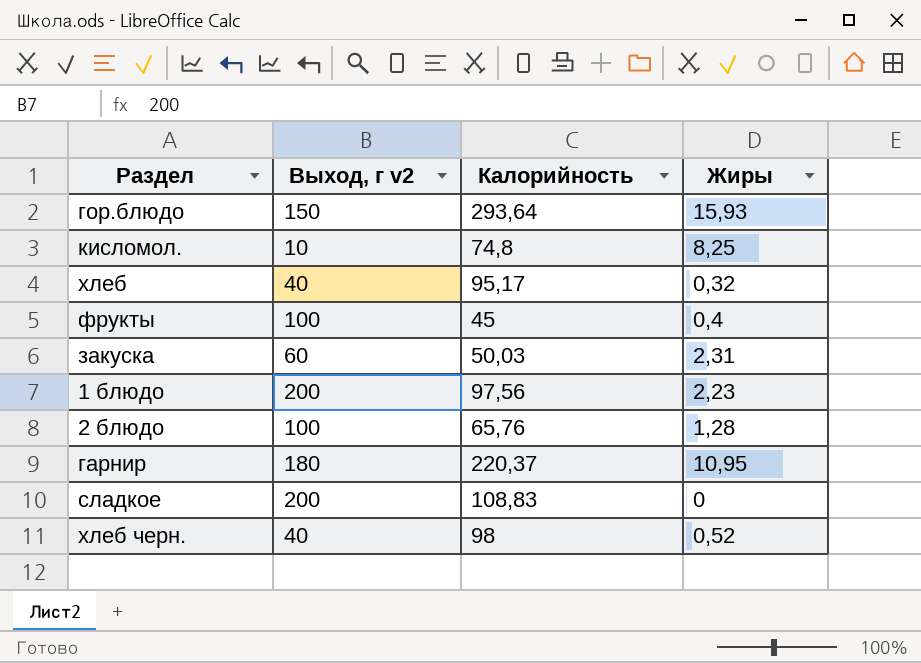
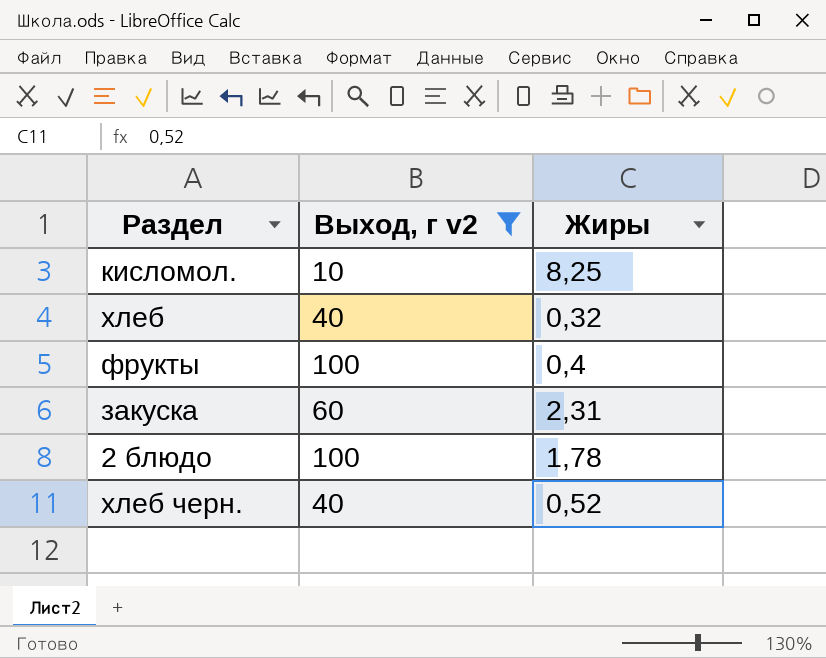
filter: none -> Выход, г v2 <= 100
column Калорийность | position: 3 -> none
2 блюдо | Жиры: 1,28 -> 1,78

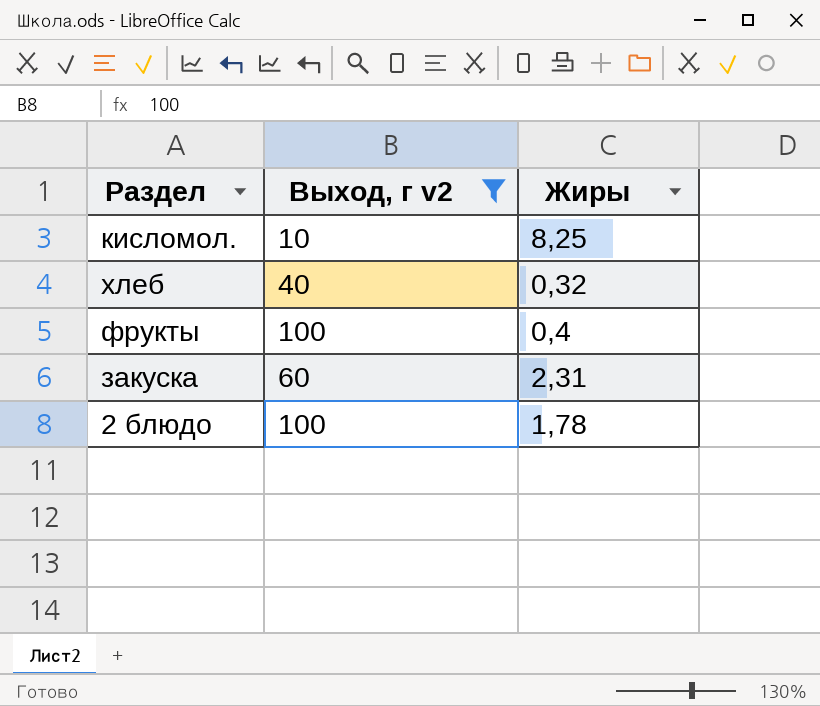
row хлеб черн.: 40 | 0,52 -> none

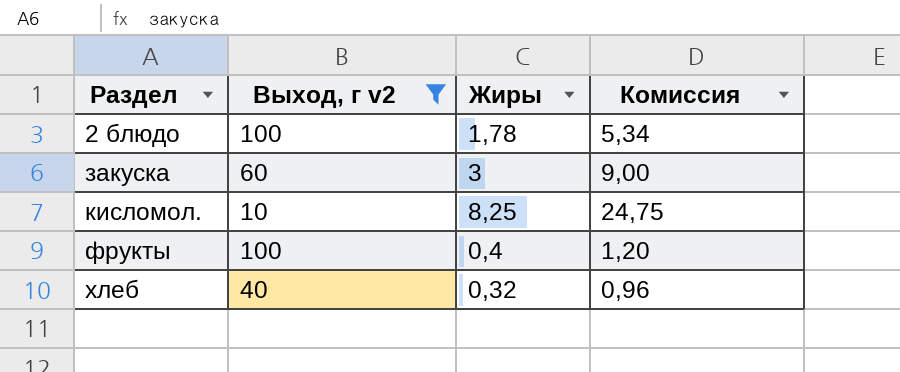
row order: none -> Раздел ascending
column Комиссия | formula: none -> [Жиры] * 3
закуска | Жиры: 2,31 -> 3

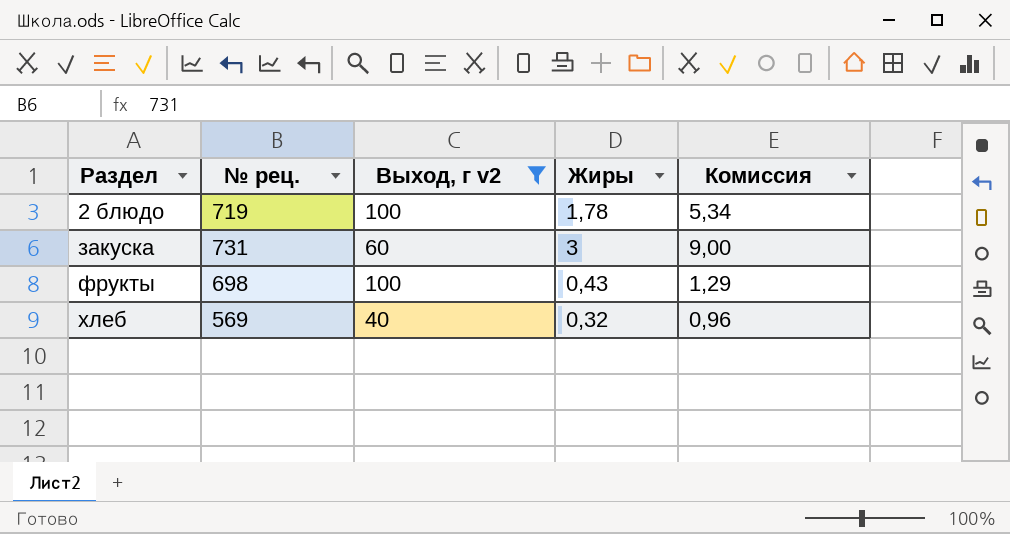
column № рец. | position: none -> 2
row кисломол.: 10 | 8,25 | 24,75 -> none
фрукты | Жиры: 0,4 -> 0,43
фрукты | Комиссия: 1,20 -> 1,29

